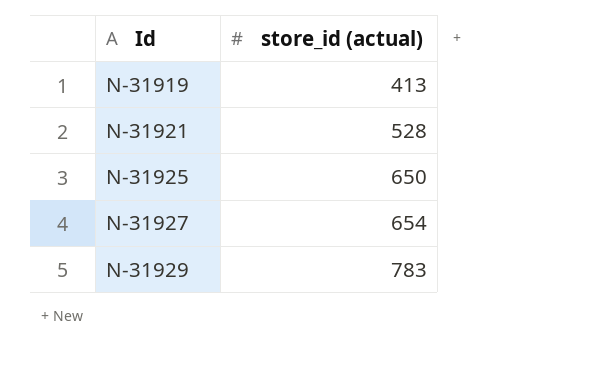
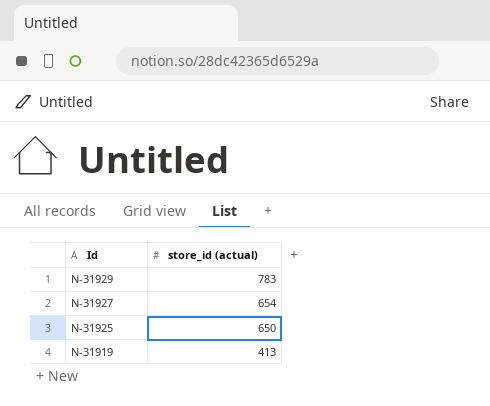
row order: Id ascending -> Id descending
row N-31921: 528 -> none

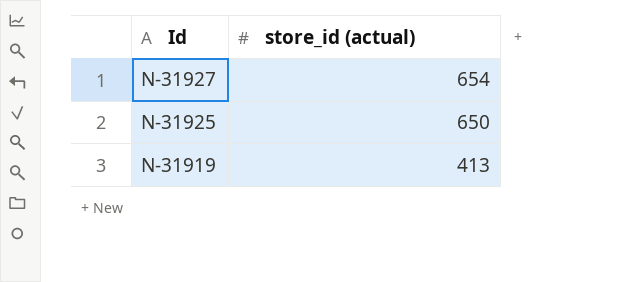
row N-31929: 783 -> none

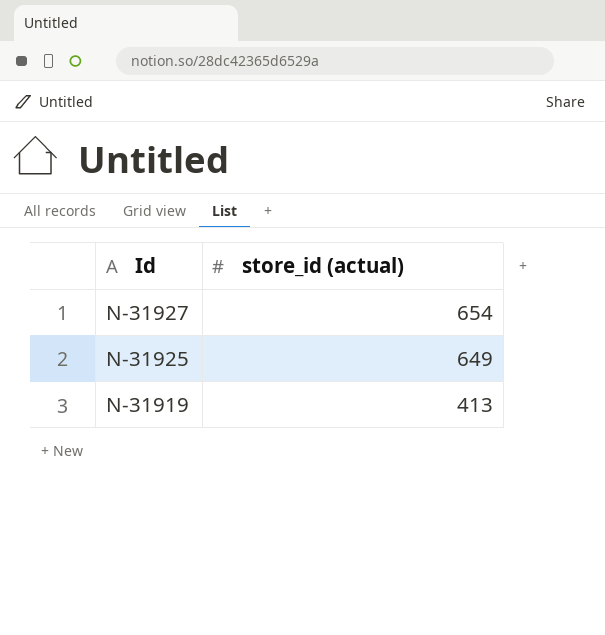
N-31925 | store_id (actual): 650 -> 649

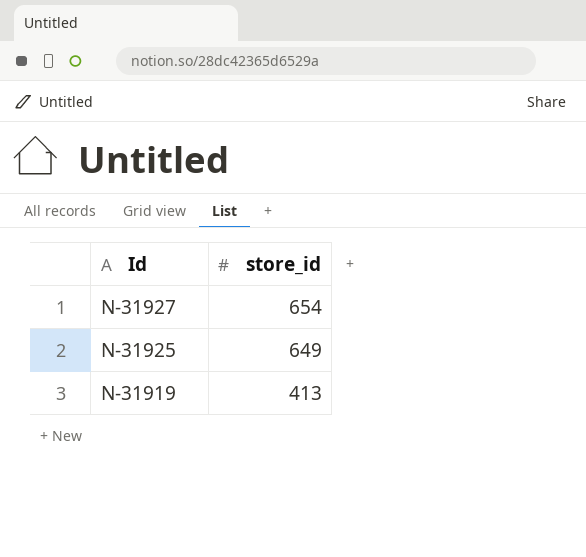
column name: store_id (actual) -> store_id

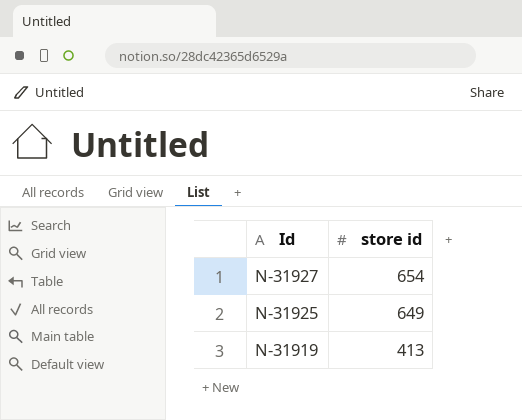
column name: store_id -> store id

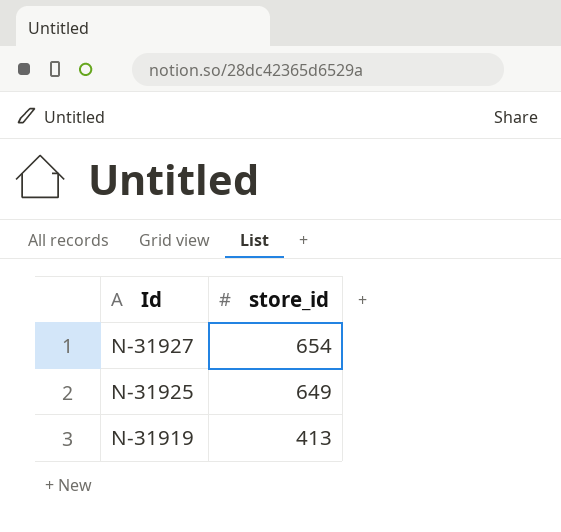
column name: store id -> store_id

